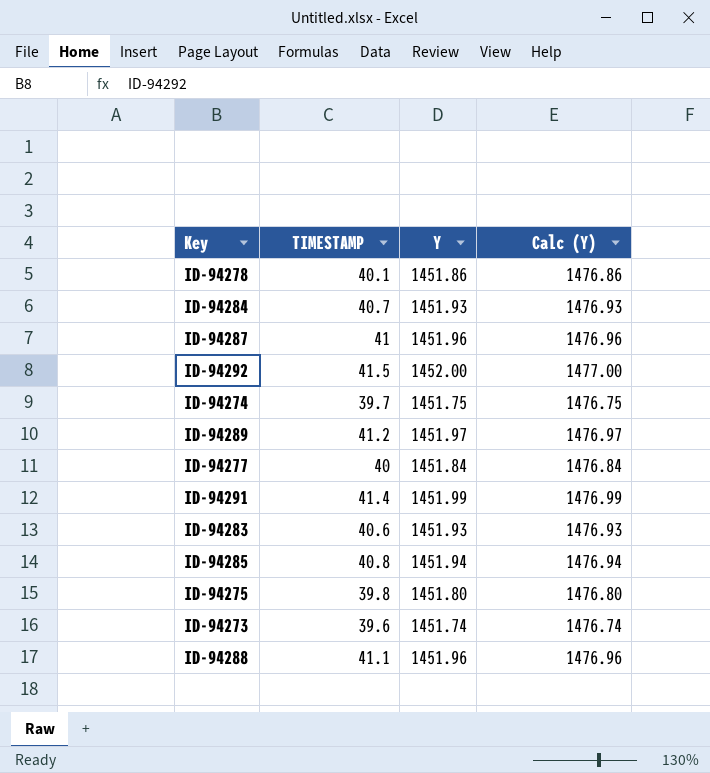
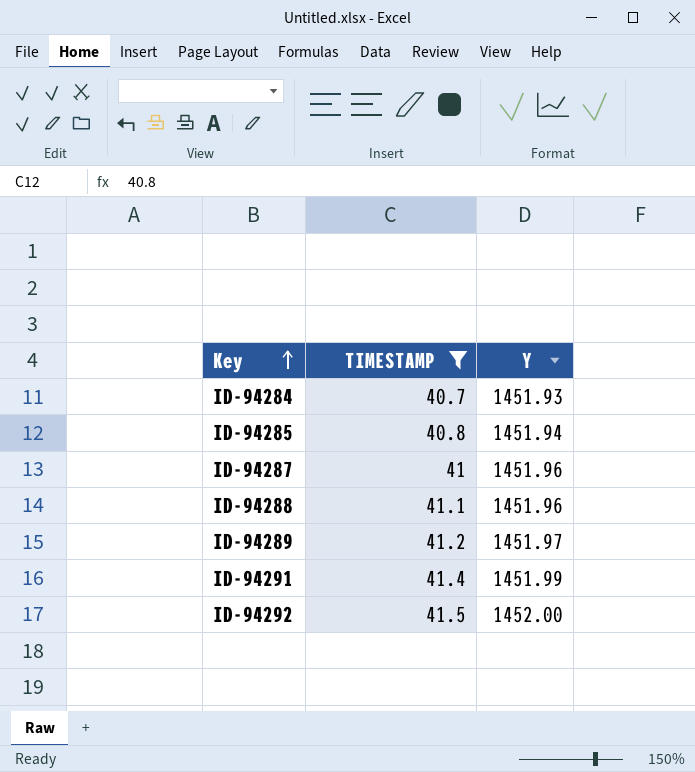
filter: none -> TIMESTAMP >= 40.7
row order: none -> Key ascending
column Calc (Y) | formula: [Y] + 25 -> none

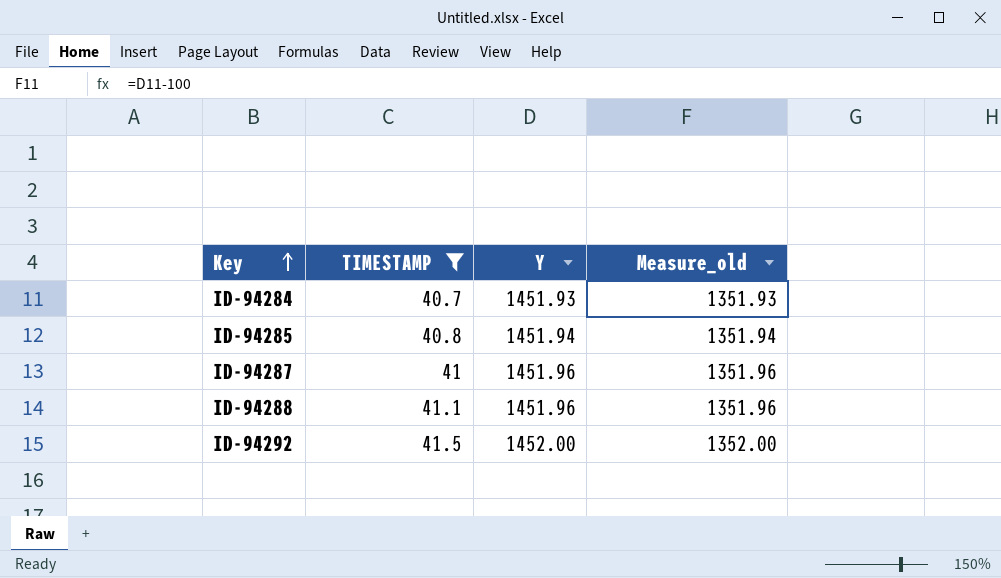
column Measure_old | formula: none -> [Y] - 100
row ID-94289: 41.2 | 1451.97 -> none
row ID-94291: 41.4 | 1451.99 -> none

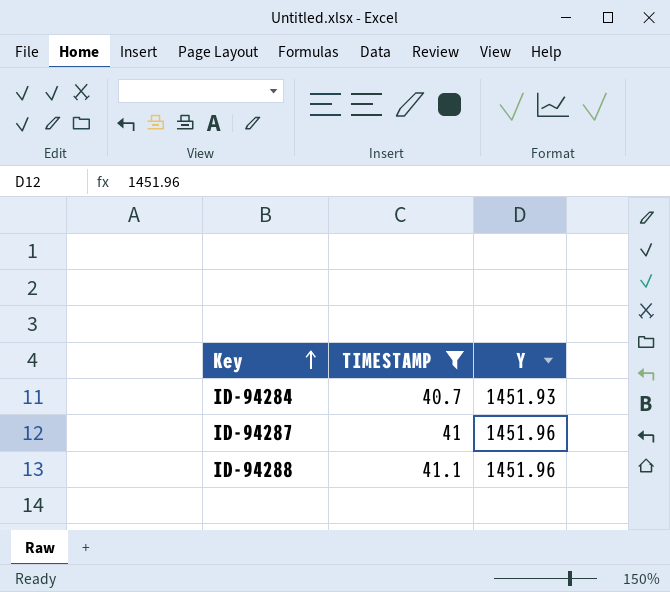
column Measure_old | formula: [Y] - 100 -> none
row ID-94285: 40.8 | 1451.94 | 1351.94 -> none
row ID-94292: 41.5 | 1452.00 | 1352.00 -> none

